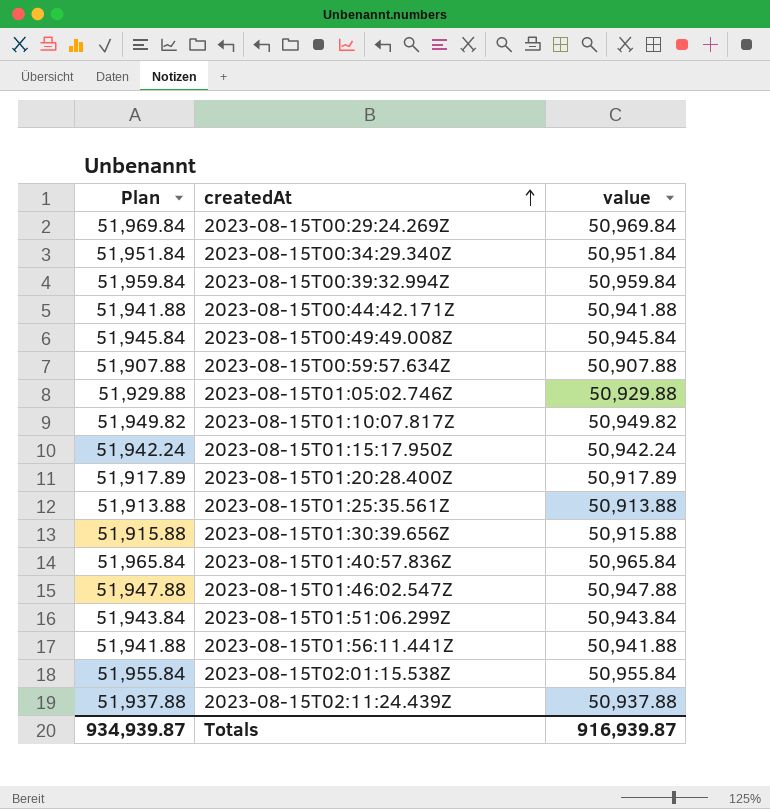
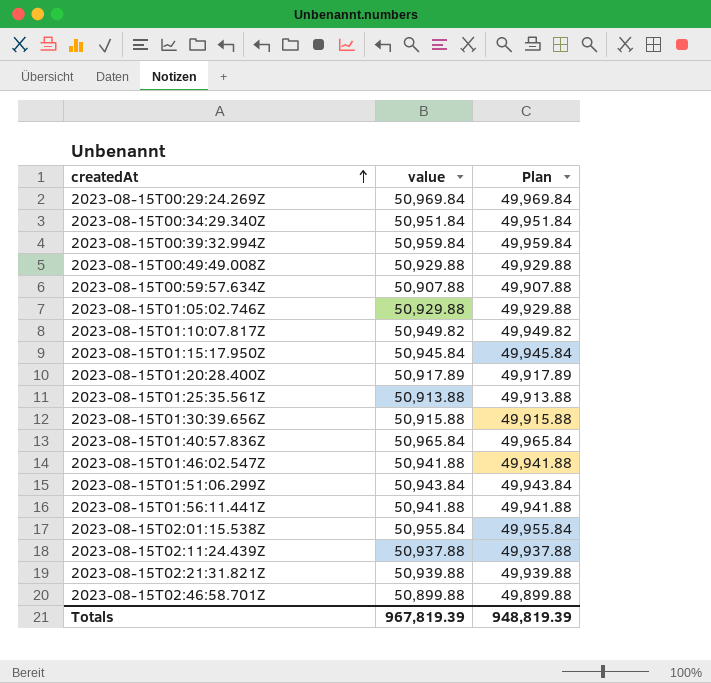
column Plan | formula: [value] + 1000 -> [value] - 1000
column Plan | position: 1 -> 3
row 2023-08-15T00:44:42.171Z: 51,941.88 | 50,941.88 -> none
2023-08-15T00:49:49.008Z | value: 50,945.84 -> 50,929.88
2023-08-15T01:15:17.950Z | value: 50,942.24 -> 50,945.84
2023-08-15T01:46:02.547Z | value: 50,947.88 -> 50,941.88
row 2023-08-15T02:21:31.821Z: none -> 50,939.88 | 49,939.88
row 2023-08-15T02:46:58.701Z: none -> 50,899.88 | 49,899.88
Totals | value: 916,939.87 -> 967,819.39
Totals | Plan: 934,939.87 -> 948,819.39

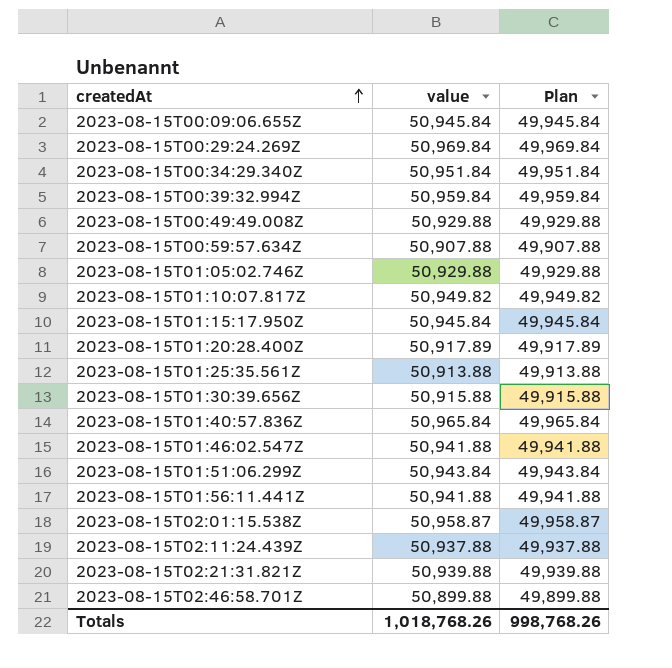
row 2023-08-15T00:09:06.655Z: none -> 50,945.84 | 49,945.84
2023-08-15T02:01:15.538Z | value: 50,955.84 -> 50,958.87
2023-08-15T02:01:15.538Z | Plan: 49,955.84 -> 49,958.87
Totals | value: 967,819.39 -> 1,018,768.26
Totals | Plan: 948,819.39 -> 998,768.26

